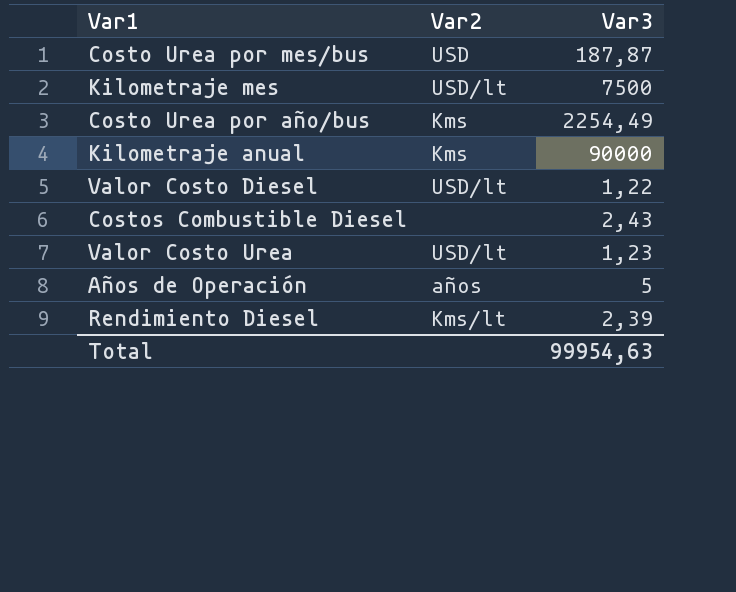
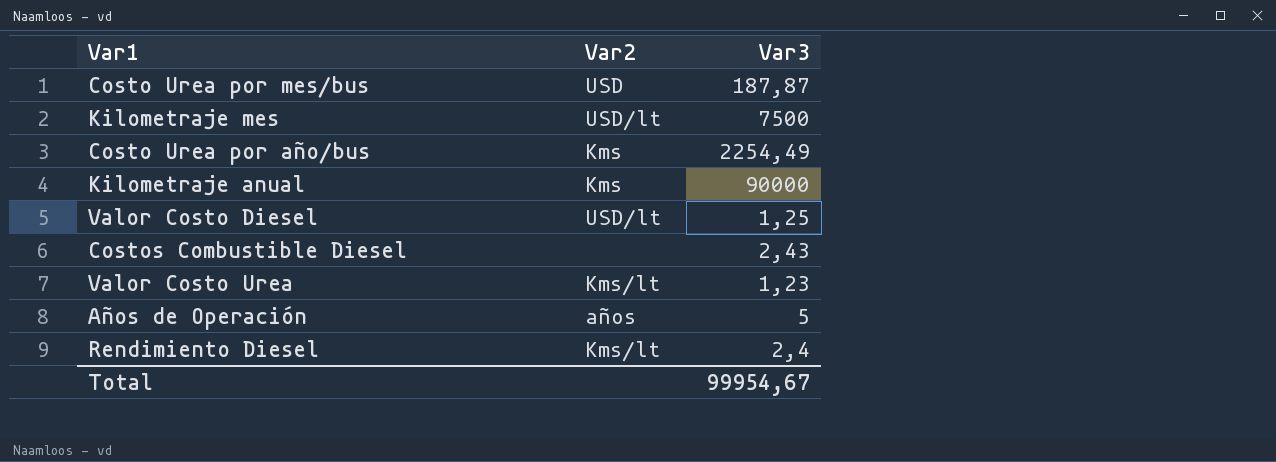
Valor Costo Diesel | Var3: 1,22 -> 1,25
Valor Costo Urea | Var2: USD/lt -> Kms/lt
Rendimiento Diesel | Var3: 2,39 -> 2,4
Total | Var3: 99954,63 -> 99954,67

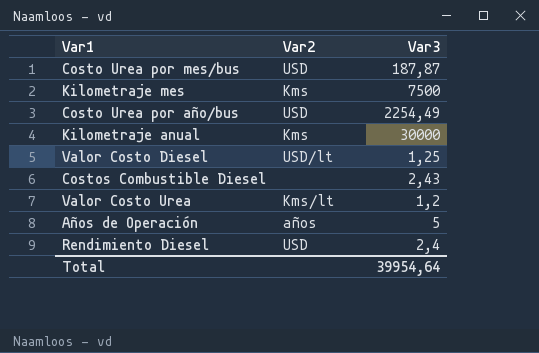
Kilometraje mes | Var2: USD/lt -> Kms
Costo Urea por año/bus | Var2: Kms -> USD
Kilometraje anual | Var3: 90000 -> 30000
Valor Costo Urea | Var3: 1,23 -> 1,2
Rendimiento Diesel | Var2: Kms/lt -> USD
Total | Var3: 99954,67 -> 39954,64

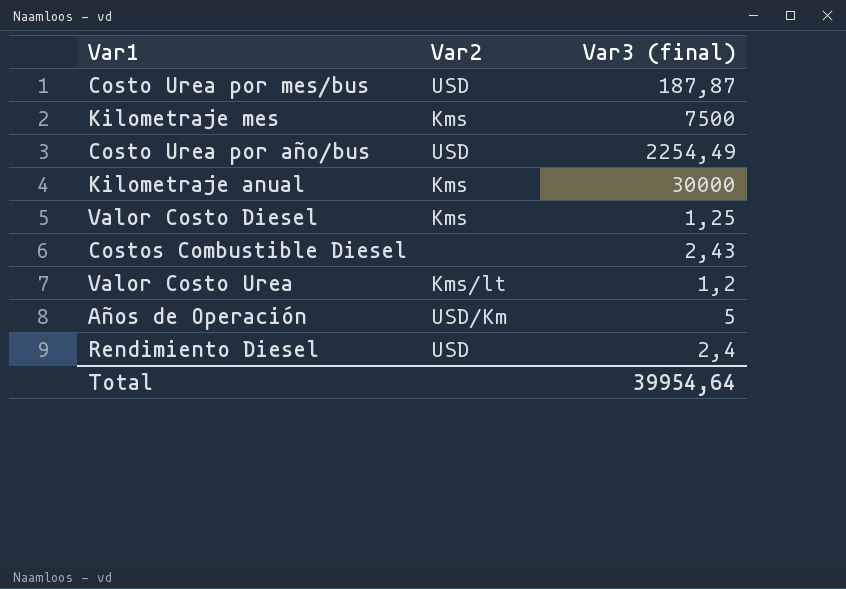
column name: Var3 -> Var3 (final)
Valor Costo Diesel | Var2: USD/lt -> Kms
Años de Operación | Var2: años -> USD/Km

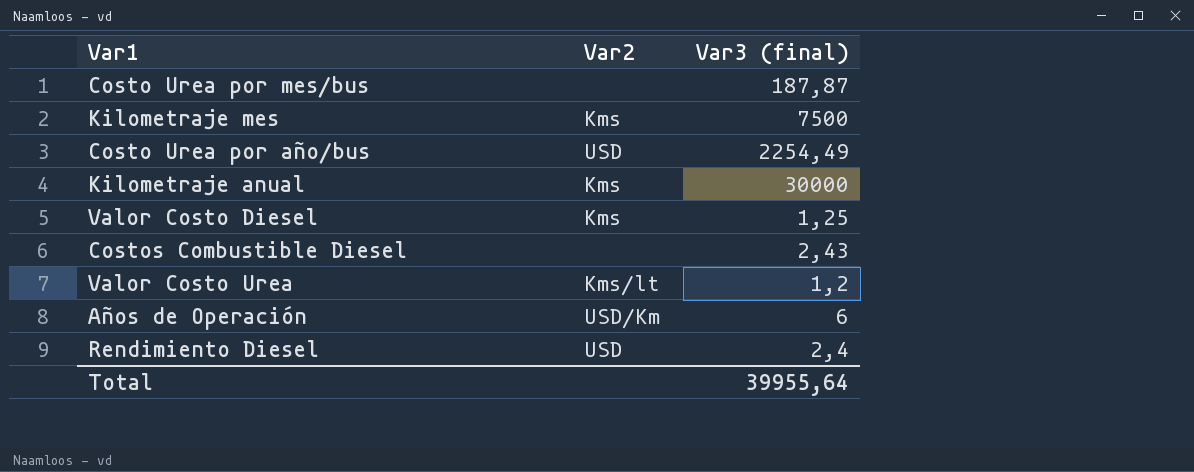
Costo Urea por mes/bus | Var2: USD -> none
Años de Operación | Var3 (final): 5 -> 6
Total | Var3 (final): 39954,64 -> 39955,64

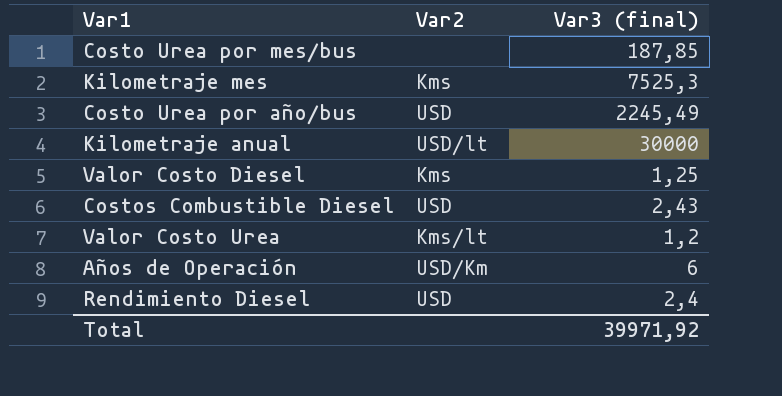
Costo Urea por mes/bus | Var3 (final): 187,87 -> 187,85
Kilometraje mes | Var3 (final): 7500 -> 7525,3
Costo Urea por año/bus | Var3 (final): 2254,49 -> 2245,49
Kilometraje anual | Var2: Kms -> USD/lt
Costos Combustible Diesel | Var2: none -> USD
Total | Var3 (final): 39955,64 -> 39971,92

